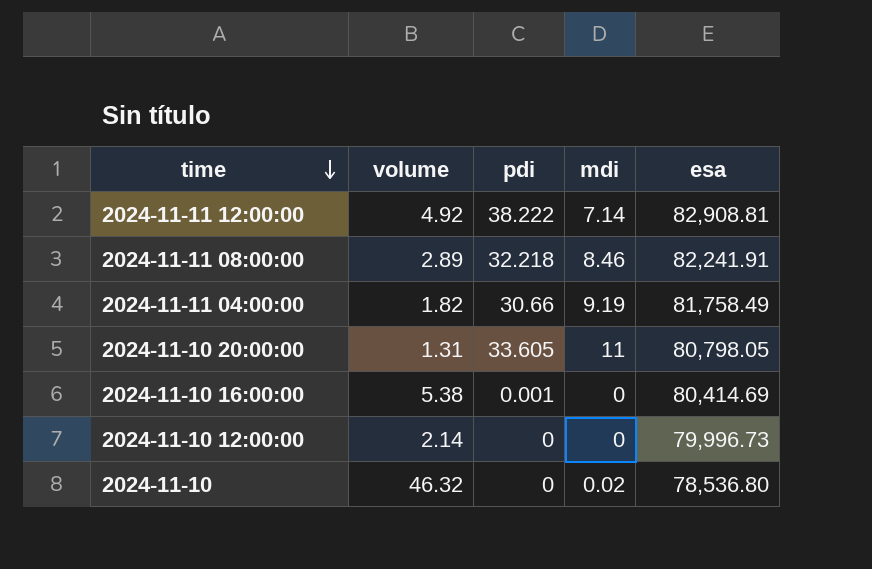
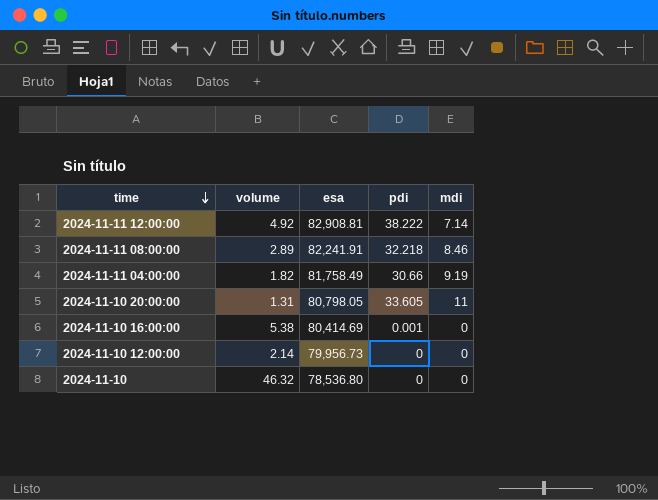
column esa | position: 5 -> 3
2024-11-10 12:00:00 | esa: 79,996.73 -> 79,956.73
2024-11-10 | mdi: 0.02 -> 0

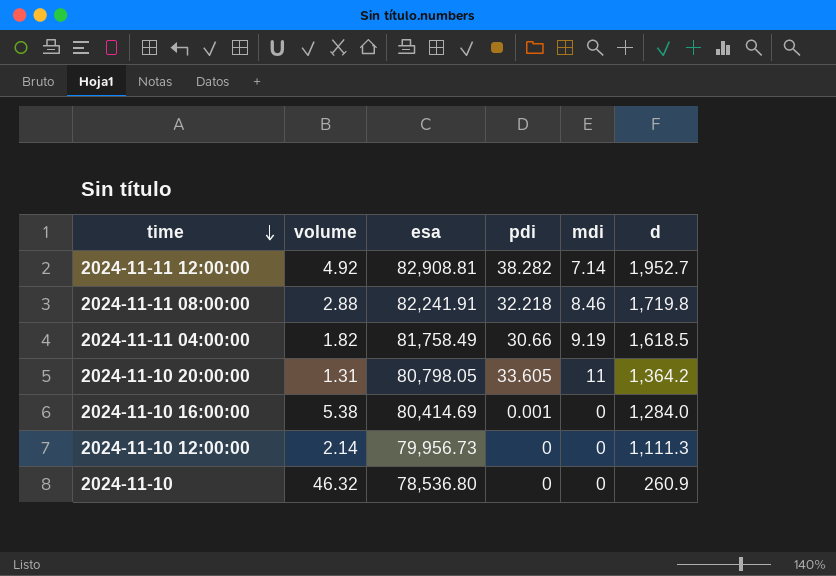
column d | position: none -> 6
2024-11-11 12:00:00 | pdi: 38.222 -> 38.282
2024-11-11 08:00:00 | volume: 2.89 -> 2.88

